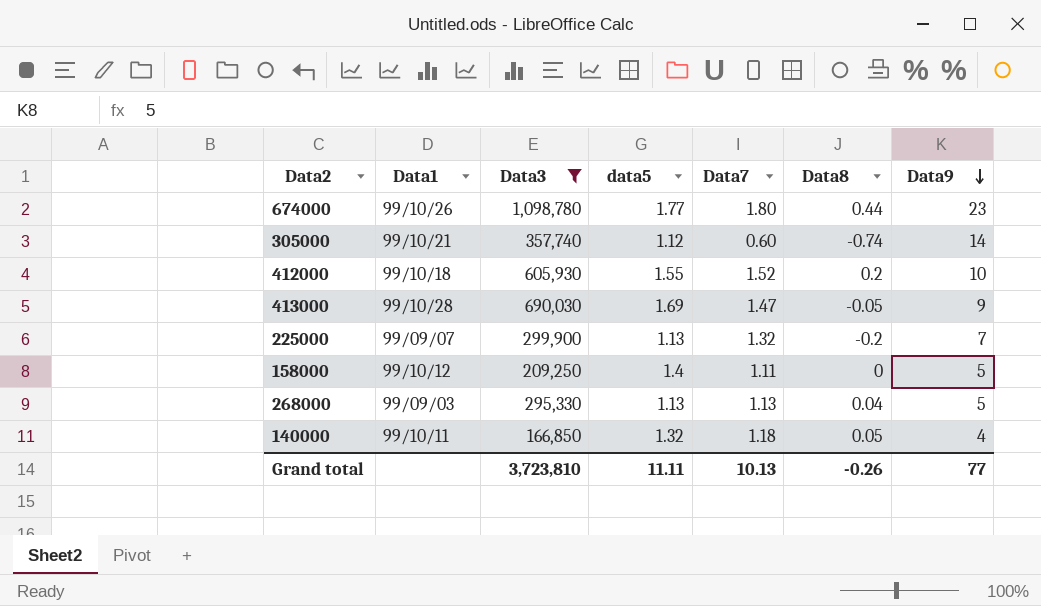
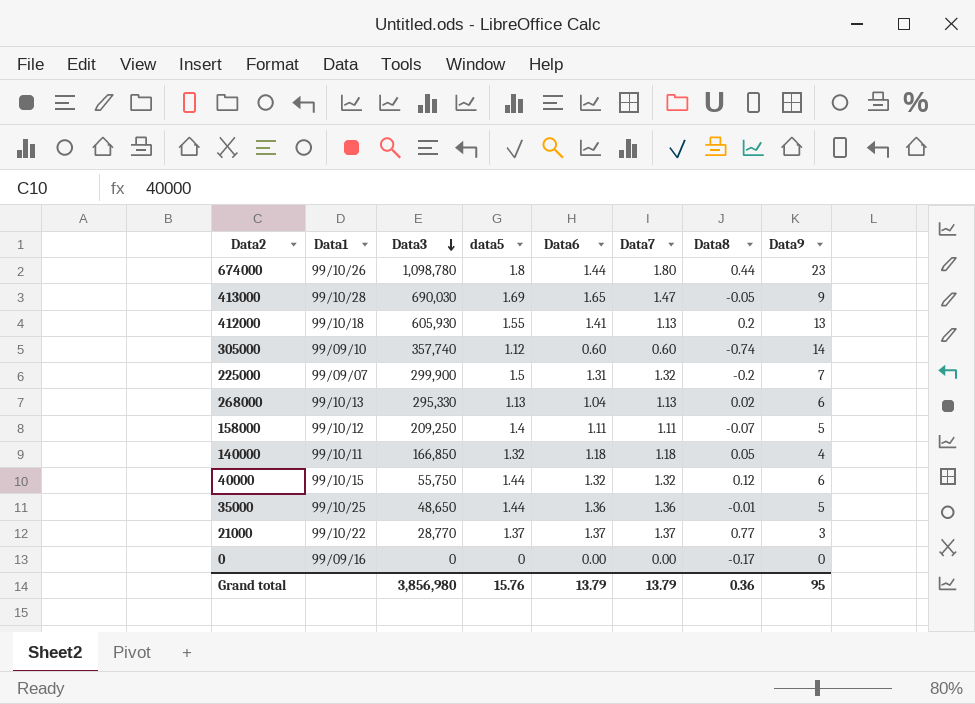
filter: Data3 >= 166,850 -> none
row order: Data9 descending -> Data3 descending
column Data6 | position: none -> 5
674000 | data5: 1.77 -> 1.8
412000 | Data7: 1.52 -> 1.13
412000 | Data9: 10 -> 13
305000 | Data1: 99/10/21 -> 99/09/10
225000 | data5: 1.13 -> 1.5
268000 | Data1: 99/09/03 -> 99/10/13
268000 | Data8: 0.04 -> 0.02
268000 | Data9: 5 -> 6
158000 | Data8: 0 -> -0.07
Grand total | Data3: 3,723,810 -> 3,856,980
Grand total | data5: 11.11 -> 15.76
Grand total | Data7: 10.13 -> 13.79
Grand total | Data8: -0.26 -> 0.36
Grand total | Data9: 77 -> 95

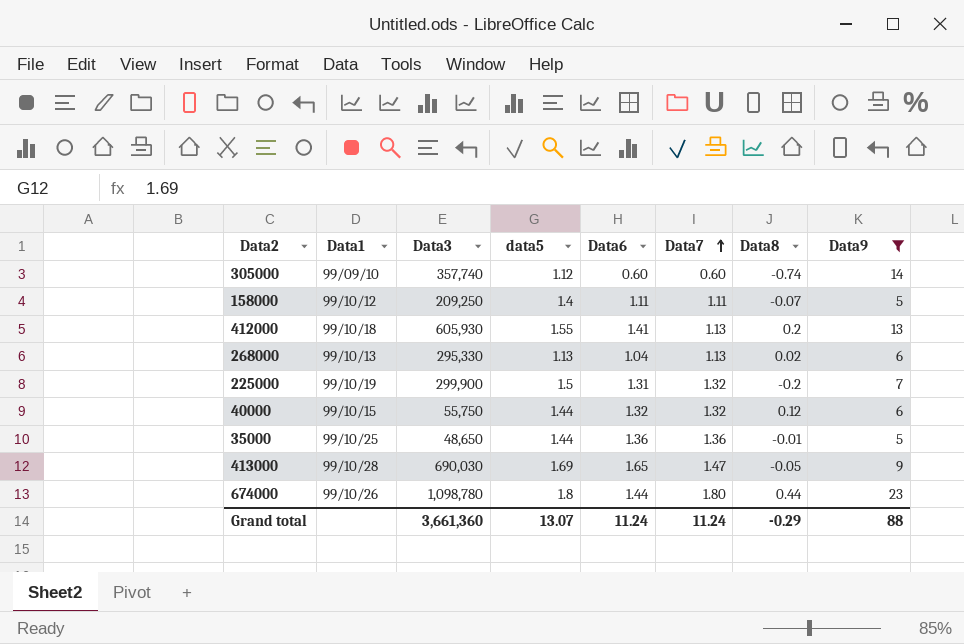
filter: none -> Data9 >= 5
row order: Data3 descending -> Data7 ascending
225000 | Data1: 99/09/07 -> 99/10/19
Grand total | Data3: 3,856,980 -> 3,661,360
Grand total | data5: 15.76 -> 13.07
Grand total | Data6: 13.79 -> 11.24
Grand total | Data7: 13.79 -> 11.24
Grand total | Data8: 0.36 -> -0.29
Grand total | Data9: 95 -> 88

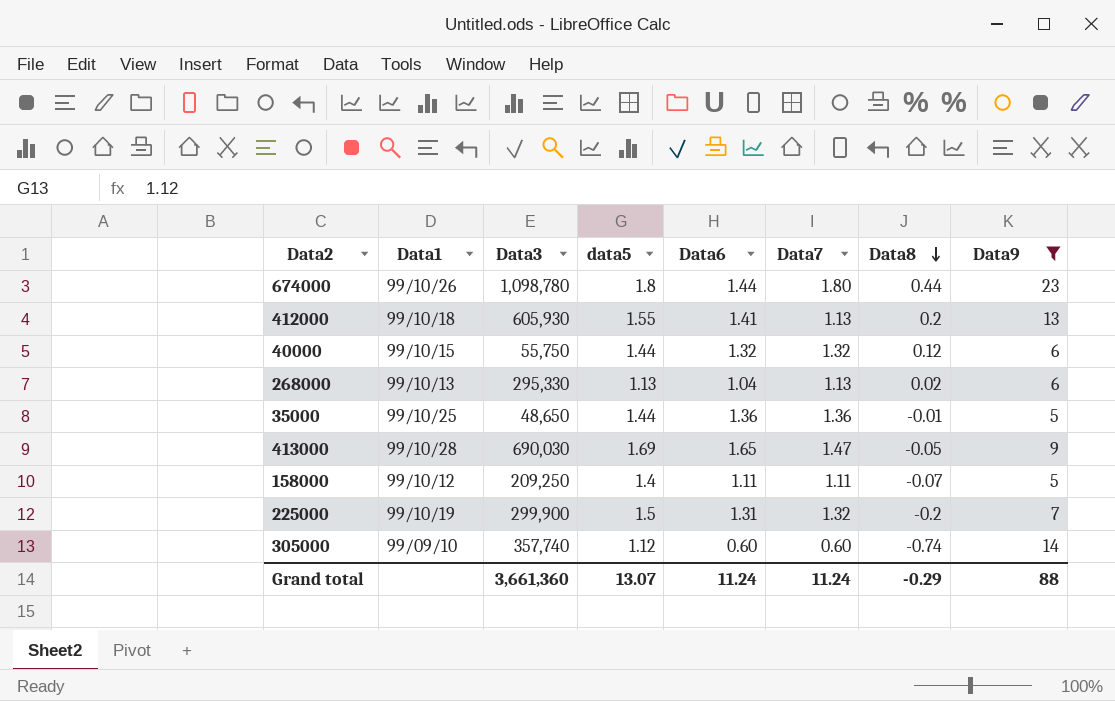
row order: Data7 ascending -> Data8 descending

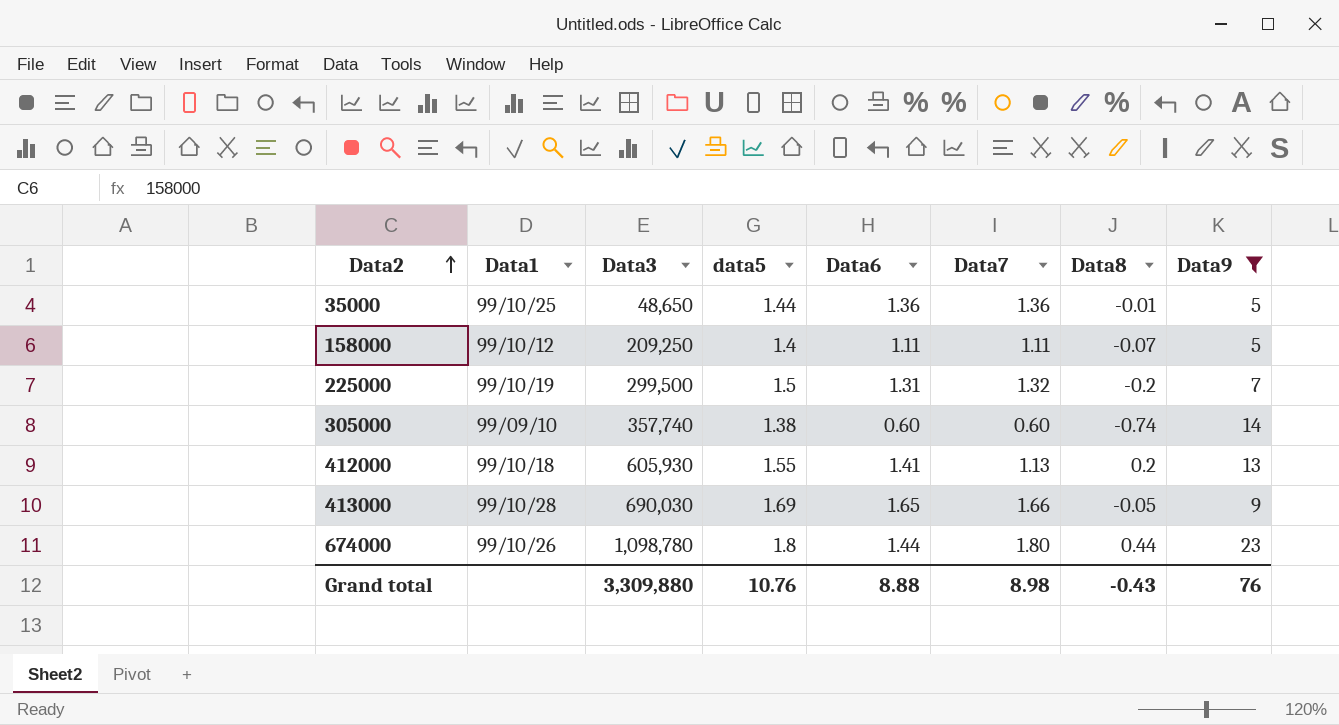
row order: Data8 descending -> Data2 ascending
row 40000: 99/10/15 | 55,750 | 1.44 | 1.32 | 1.32 | 0.12 | 6 -> none
row 268000: 99/10/13 | 295,330 | 1.13 | 1.04 | 1.13 | 0.02 | 6 -> none
225000 | Data3: 299,900 -> 299,500
305000 | data5: 1.12 -> 1.38
413000 | Data7: 1.47 -> 1.66
Grand total | Data3: 3,661,360 -> 3,309,880
Grand total | data5: 13.07 -> 10.76
Grand total | Data6: 11.24 -> 8.88
Grand total | Data7: 11.24 -> 8.98
Grand total | Data8: -0.29 -> -0.43
Grand total | Data9: 88 -> 76

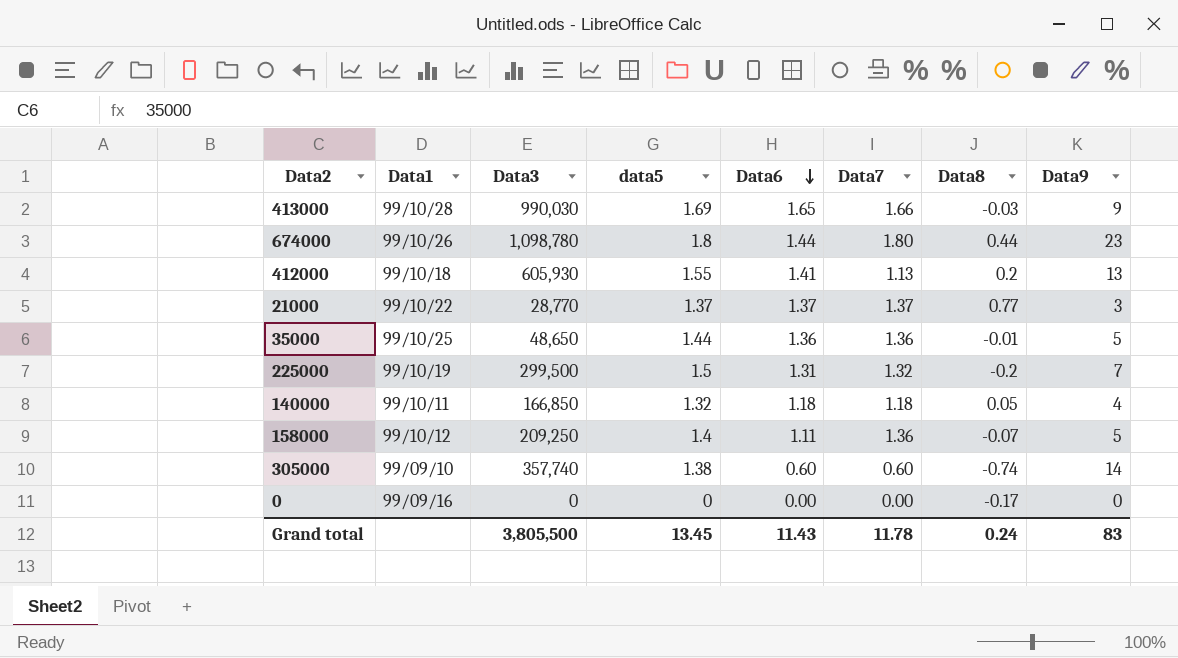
filter: Data9 >= 5 -> none
row order: Data2 ascending -> Data6 descending
413000 | Data3: 690,030 -> 990,030
413000 | Data8: -0.05 -> -0.03
158000 | Data7: 1.11 -> 1.36
Grand total | Data3: 3,309,880 -> 3,805,500
Grand total | data5: 10.76 -> 13.45
Grand total | Data6: 8.88 -> 11.43
Grand total | Data7: 8.98 -> 11.78
Grand total | Data8: -0.43 -> 0.24
Grand total | Data9: 76 -> 83

